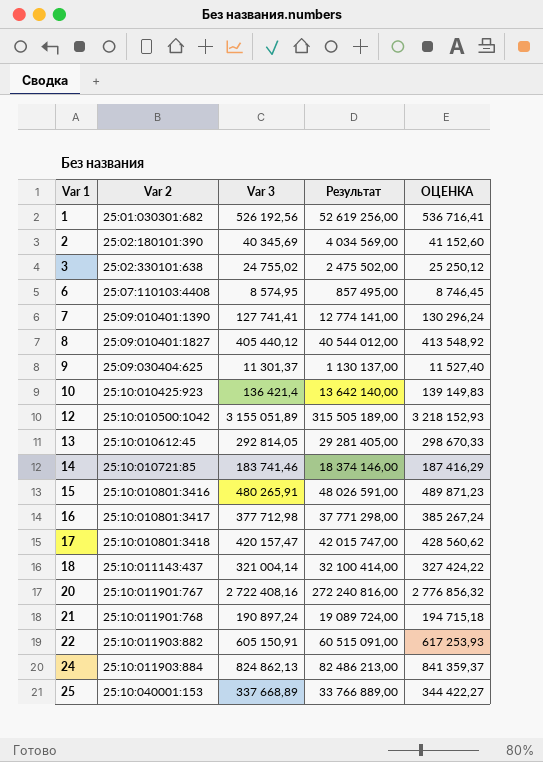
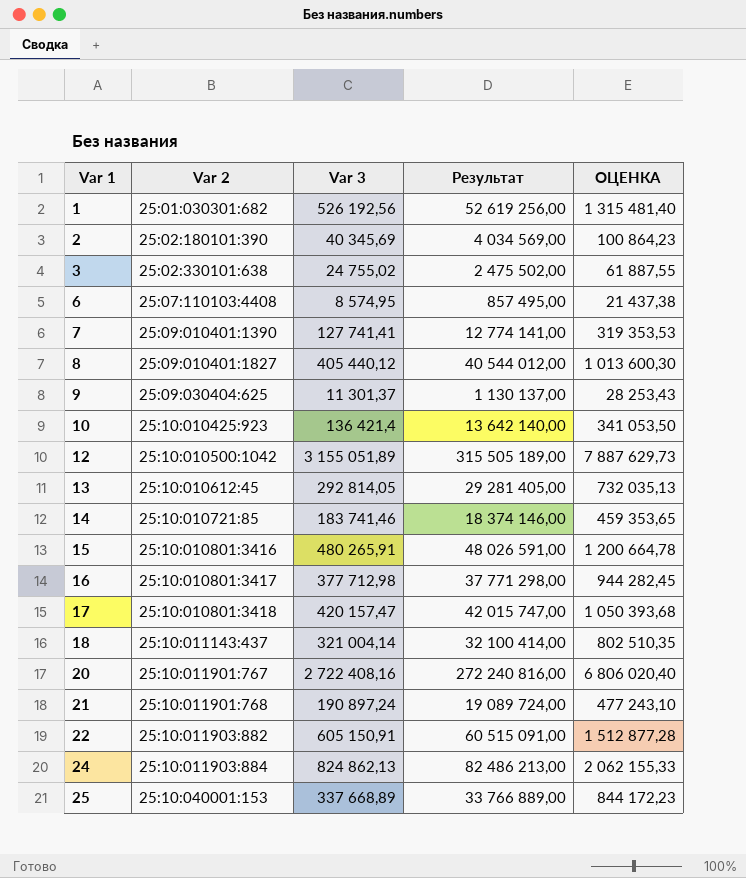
column ОЦЕНКА | formula: [Var 3] * 1,02 -> [Var 3] * 2,5

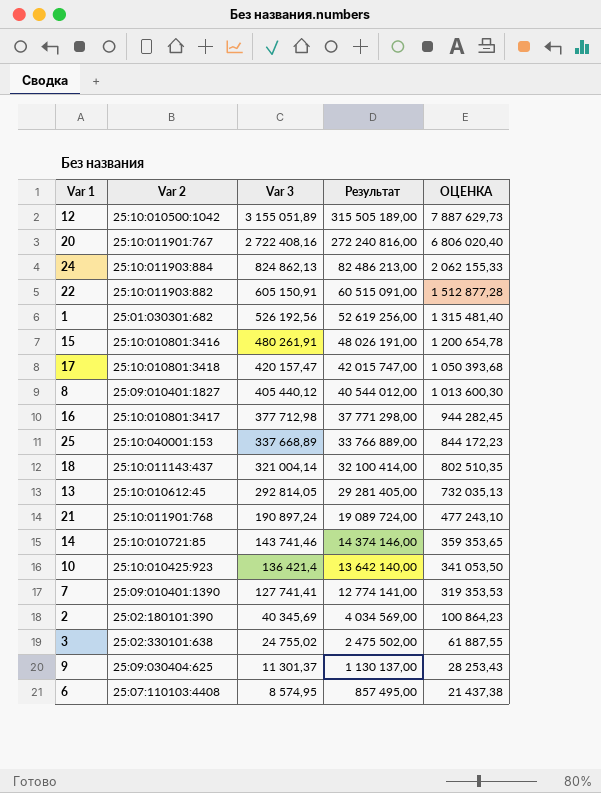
row order: Var 1 ascending -> Var 3 descending
15 | Var 3: 480 265,91 -> 480 261,91
15 | Результат: 48 026 591,00 -> 48 026 191,00
15 | ОЦЕНКА: 1 200 664,78 -> 1 200 654,78
14 | Var 3: 183 741,46 -> 143 741,46
14 | Результат: 18 374 146,00 -> 14 374 146,00
14 | ОЦЕНКА: 459 353,65 -> 359 353,65

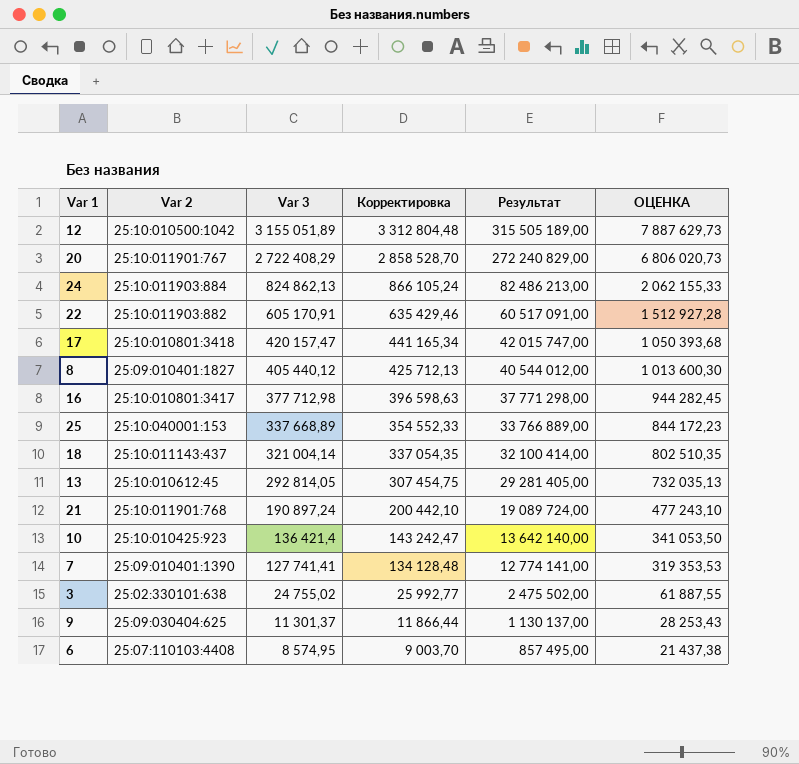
column Корректировка | formula: none -> [Var 3] * 1,05
row 1: 25:01:030301:682 | 526 192,56 | 52 619 256,00 | 1 315 481,40 -> none
row 15: 25:10:010801:3416 | 480 261,91 | 48 026 191,00 | 1 200 654,78 -> none
row 14: 25:10:010721:85 | 143 741,46 | 14 374 146,00 | 359 353,65 -> none
row 2: 25:02:180101:390 | 40 345,69 | 4 034 569,00 | 100 864,23 -> none
20 | Var 3: 2 722 408,16 -> 2 722 408,29
20 | Результат: 272 240 816,00 -> 272 240 829,00
20 | ОЦЕНКА: 6 806 020,40 -> 6 806 020,73
22 | Var 3: 605 150,91 -> 605 170,91
22 | Результат: 60 515 091,00 -> 60 517 091,00
22 | ОЦЕНКА: 1 512 877,28 -> 1 512 927,28

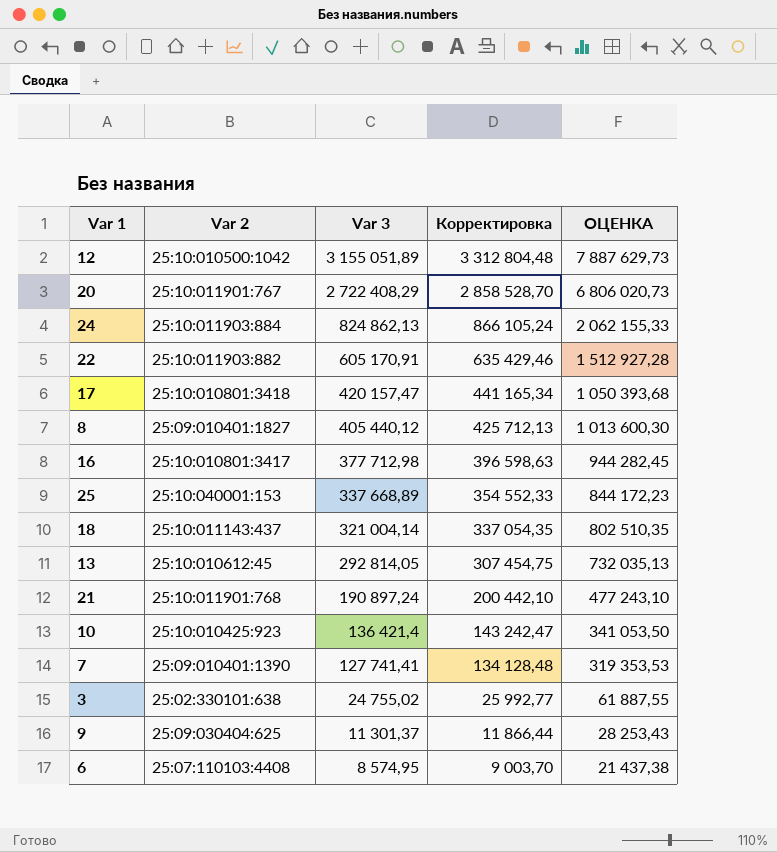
column Результат | formula: [Var 3] * 100 -> none

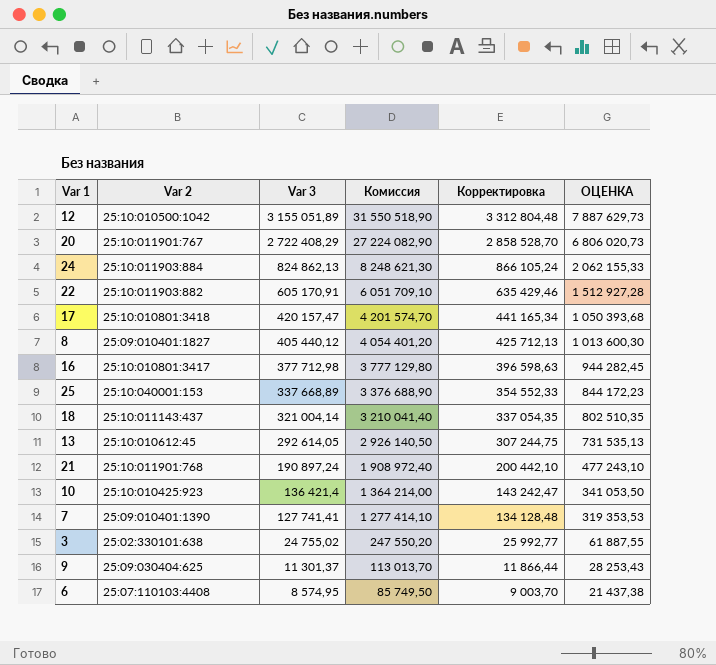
column Комиссия | formula: none -> [Var 3] * 10
13 | Var 3: 292 814,05 -> 292 614,05
13 | Корректировка: 307 454,75 -> 307 244,75
13 | ОЦЕНКА: 732 035,13 -> 731 535,13

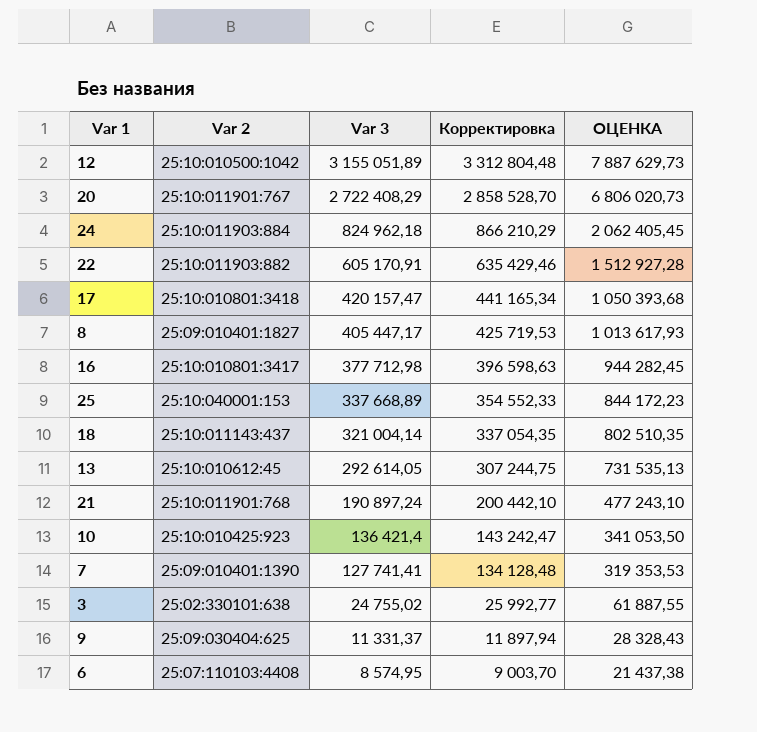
column Комиссия | formula: [Var 3] * 10 -> none
24 | Var 3: 824 862,13 -> 824 962,18
24 | Корректировка: 866 105,24 -> 866 210,29
24 | ОЦЕНКА: 2 062 155,33 -> 2 062 405,45
8 | Var 3: 405 440,12 -> 405 447,17
8 | Корректировка: 425 712,13 -> 425 719,53
8 | ОЦЕНКА: 1 013 600,30 -> 1 013 617,93
9 | Var 3: 11 301,37 -> 11 331,37
9 | Корректировка: 11 866,44 -> 11 897,94
9 | ОЦЕНКА: 28 253,43 -> 28 328,43

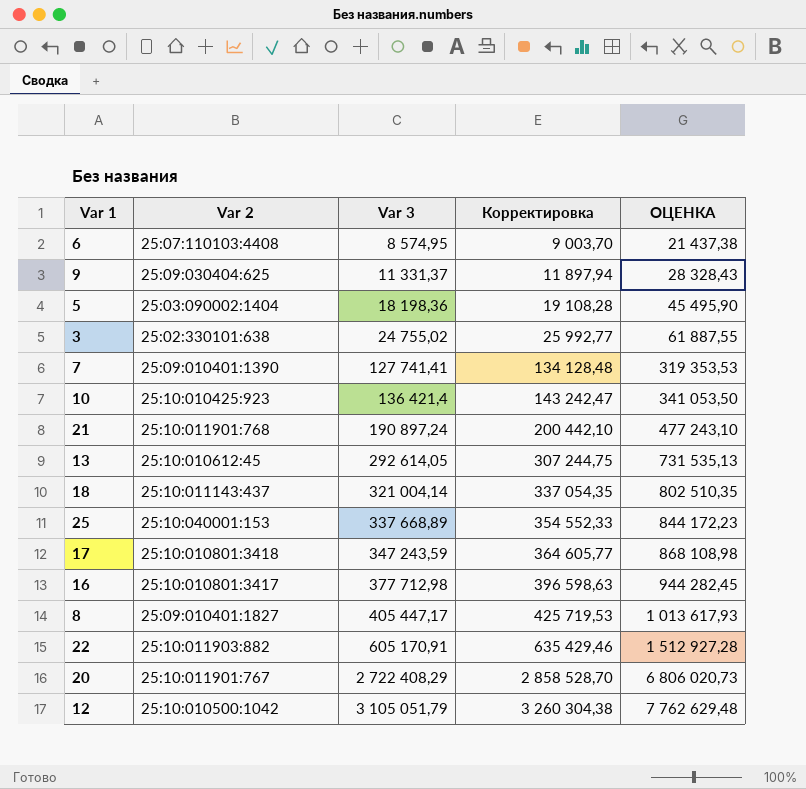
row order: Var 3 descending -> Var 3 ascending
row 24: 25:10:011903:884 | 824 962,18 | 866 210,29 | 2 062 405,45 -> none
row 5: none -> 25:03:090002:1404 | 18 198,36 | 19 108,28 | 45 495,90
17 | Var 3: 420 157,47 -> 347 243,59
17 | Корректировка: 441 165,34 -> 364 605,77
17 | ОЦЕНКА: 1 050 393,68 -> 868 108,98
12 | Var 3: 3 155 051,89 -> 3 105 051,79
12 | Корректировка: 3 312 804,48 -> 3 260 304,38
12 | ОЦЕНКА: 7 887 629,73 -> 7 762 629,48

